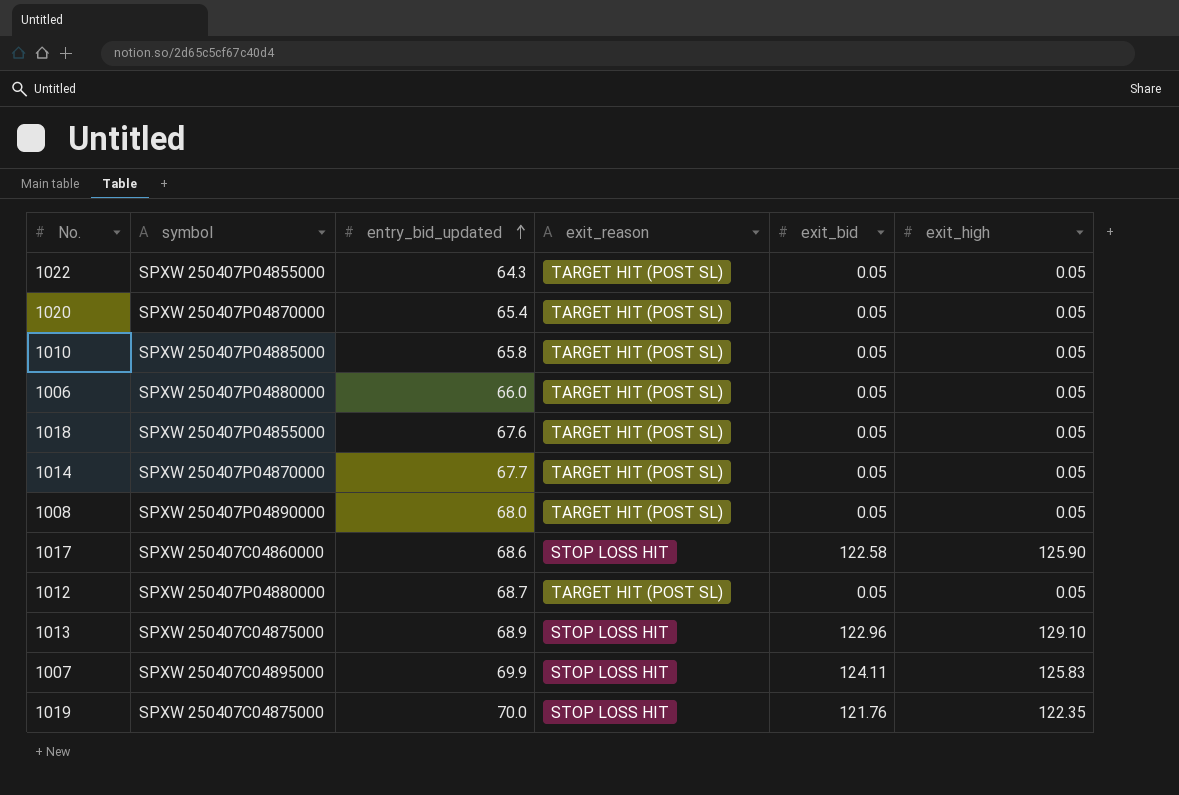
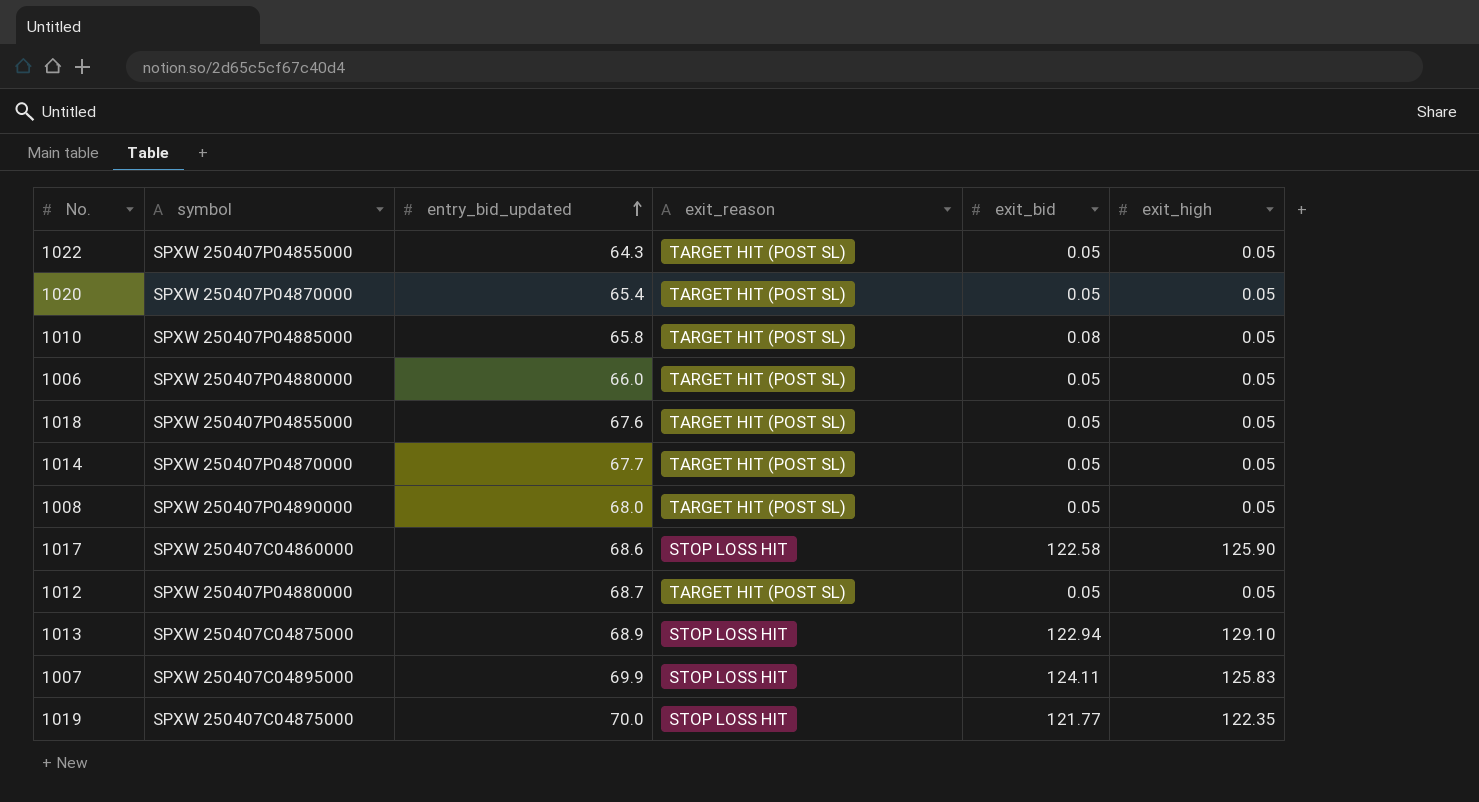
1010 | exit_bid: 0.05 -> 0.08
1013 | exit_bid: 122.96 -> 122.94
1019 | exit_bid: 121.76 -> 121.77

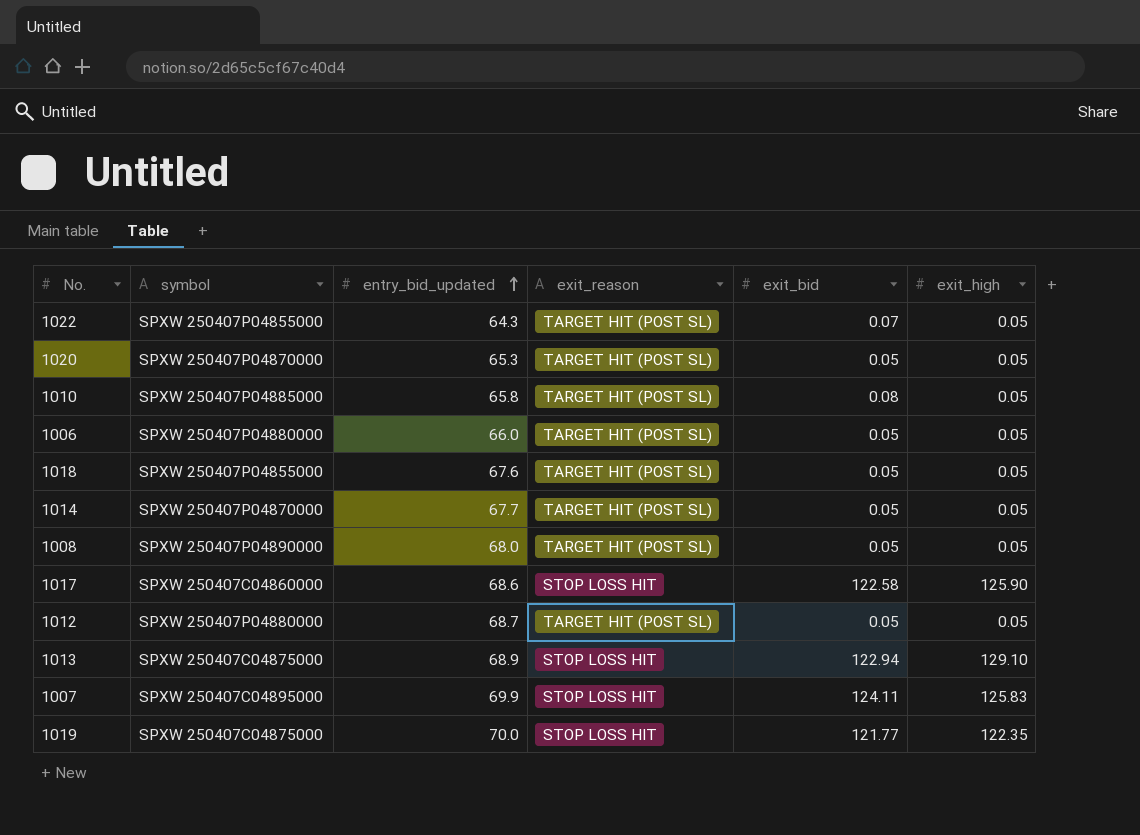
1022 | exit_bid: 0.05 -> 0.07
1020 | entry_bid_updated: 65.4 -> 65.3

